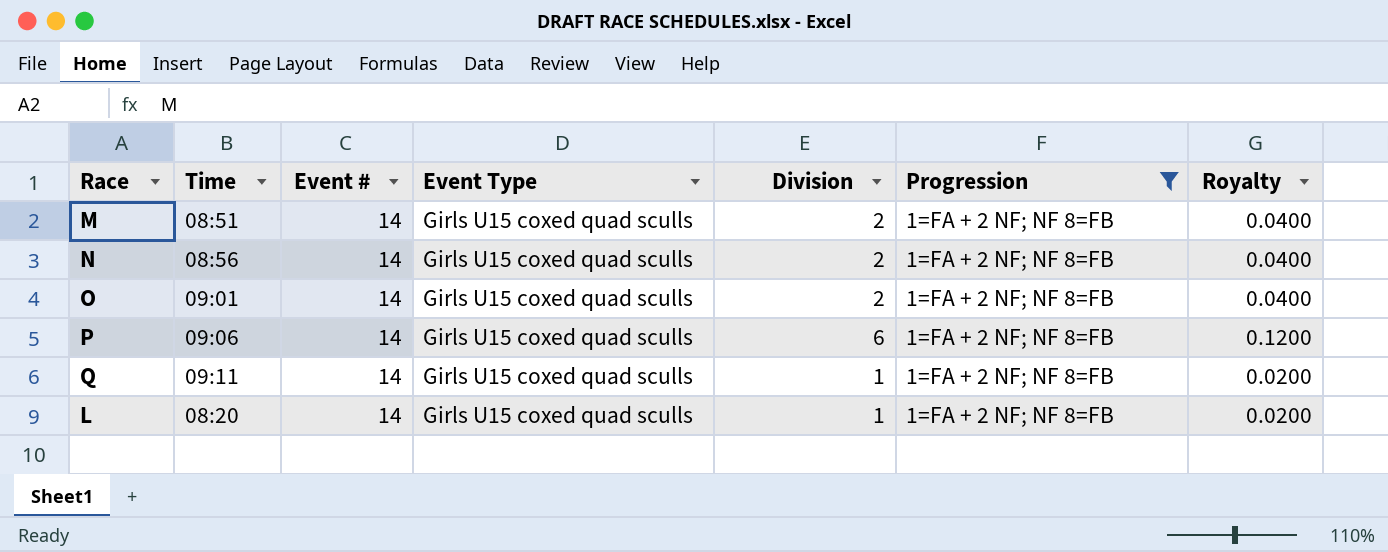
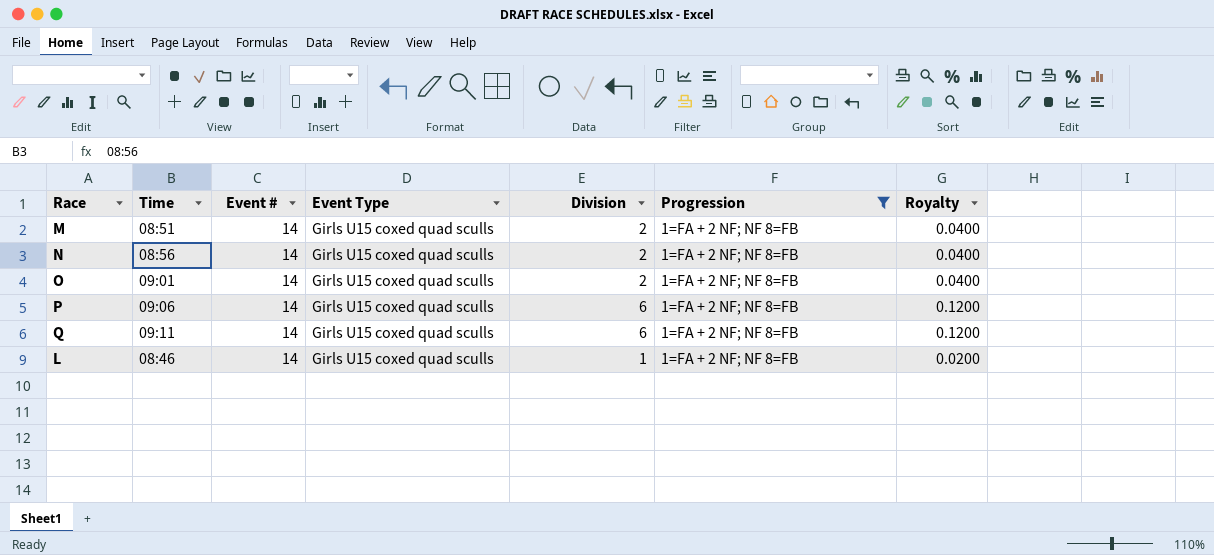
Q | Division: 1 -> 6
Q | Royalty: 0.0200 -> 0.1200
L | Time: 08:20 -> 08:46

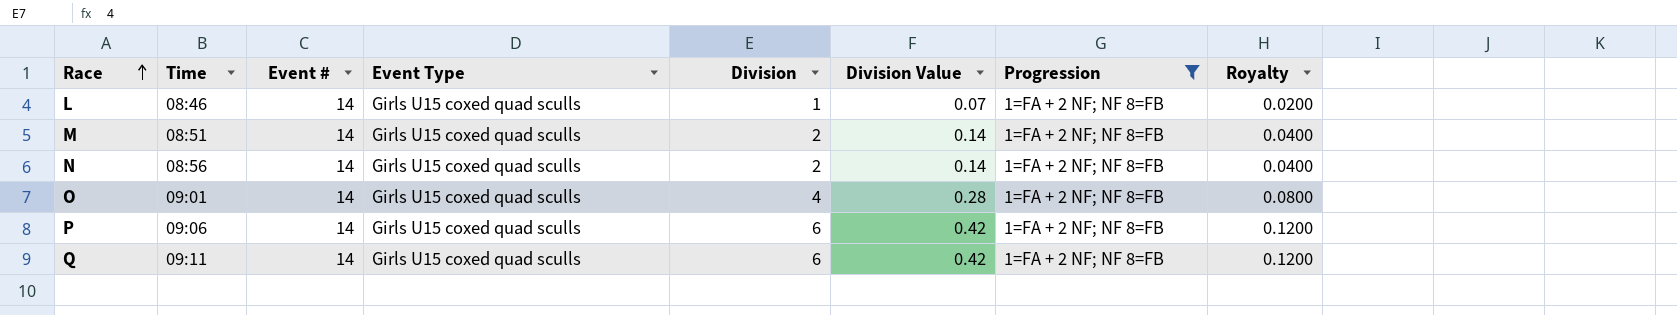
row order: none -> Race ascending
column Division Value | formula: none -> [Division] * 0.07
O | Division: 2 -> 4
O | Royalty: 0.0400 -> 0.0800

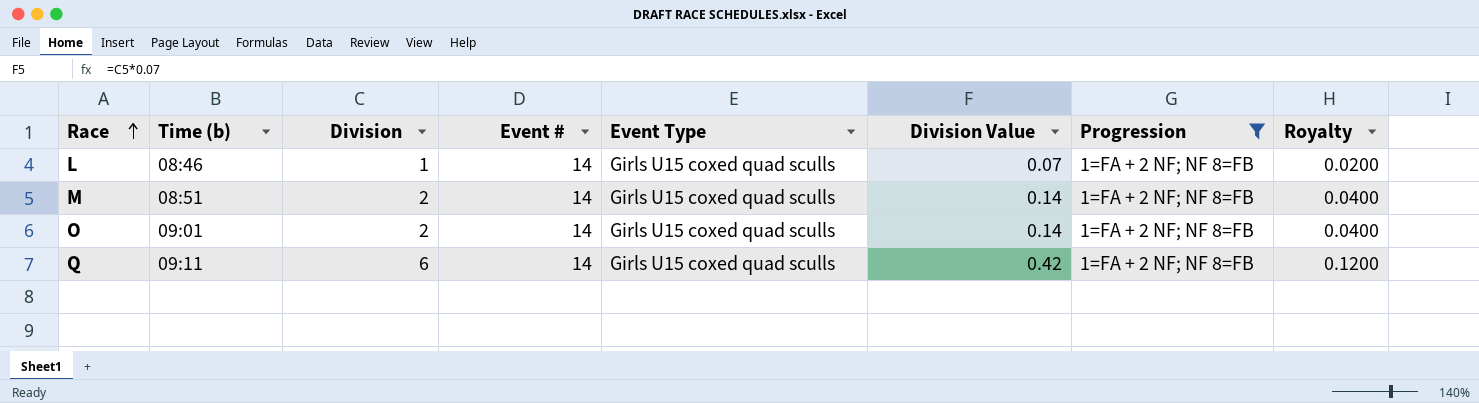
column name: Time -> Time (b)
column Division | position: 5 -> 3
row N: 08:56 | 14 | Girls U15 coxed quad sculls | 2 | 0.14 | 1=FA + 2 NF; NF 8=FB | 0.0400 -> none
row P: 09:06 | 14 | Girls U15 coxed quad sculls | 6 | 0.42 | 1=FA + 2 NF; NF 8=FB | 0.1200 -> none
O | Division: 4 -> 2
O | Division Value: 0.28 -> 0.14
O | Royalty: 0.0800 -> 0.0400

